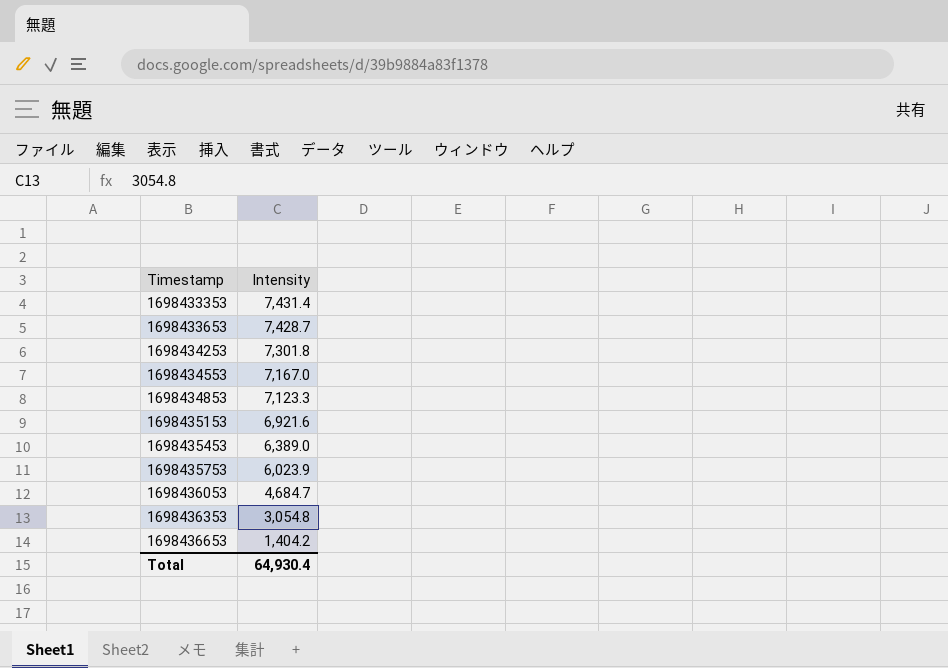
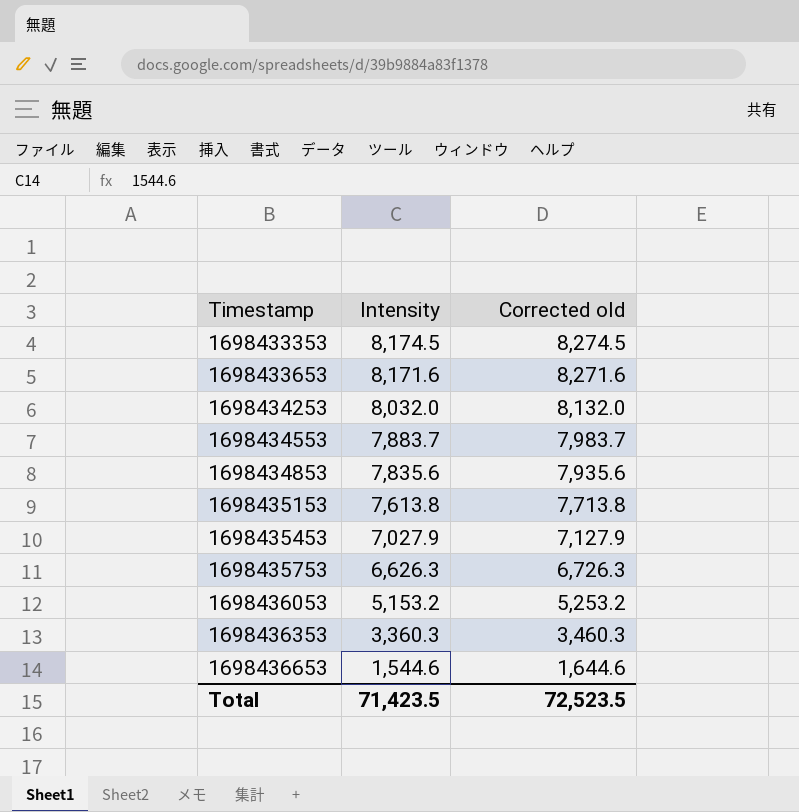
column Corrected old | formula: none -> [Intensity] + 100
1698433353 | Intensity: 7,431.4 -> 8,174.5
1698433653 | Intensity: 7,428.7 -> 8,171.6
1698434253 | Intensity: 7,301.8 -> 8,032.0
1698434553 | Intensity: 7,167.0 -> 7,883.7
1698434853 | Intensity: 7,123.3 -> 7,835.6
1698435153 | Intensity: 6,921.6 -> 7,613.8
1698435453 | Intensity: 6,389.0 -> 7,027.9
1698435753 | Intensity: 6,023.9 -> 6,626.3
1698436053 | Intensity: 4,684.7 -> 5,153.2
1698436353 | Intensity: 3,054.8 -> 3,360.3
1698436653 | Intensity: 1,404.2 -> 1,544.6
Total | Intensity: 64,930.4 -> 71,423.5

